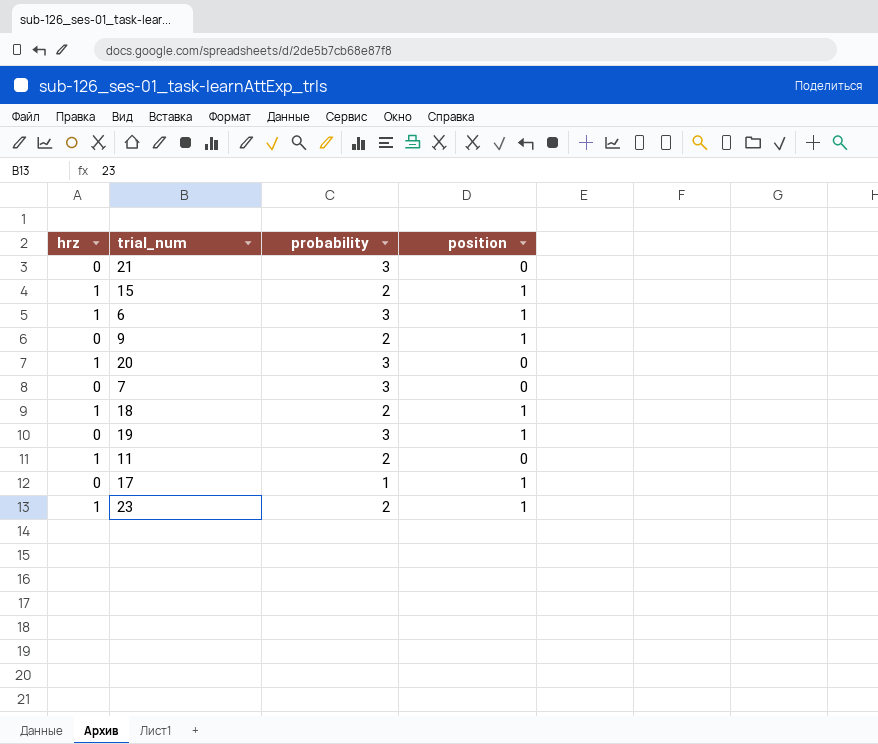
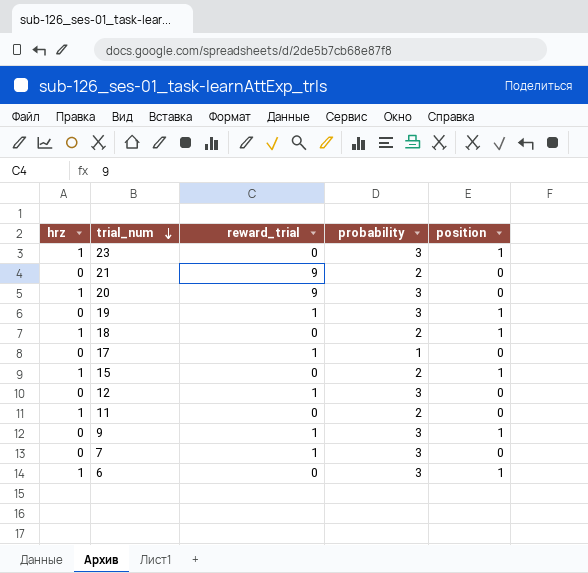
row order: none -> trial_num descending
column reward_trial | position: none -> 3
23 | probability: 2 -> 3
21 | probability: 3 -> 2
17 | position: 1 -> 0
row 12: none -> 0 | 1 | 3 | 0
9 | probability: 2 -> 3

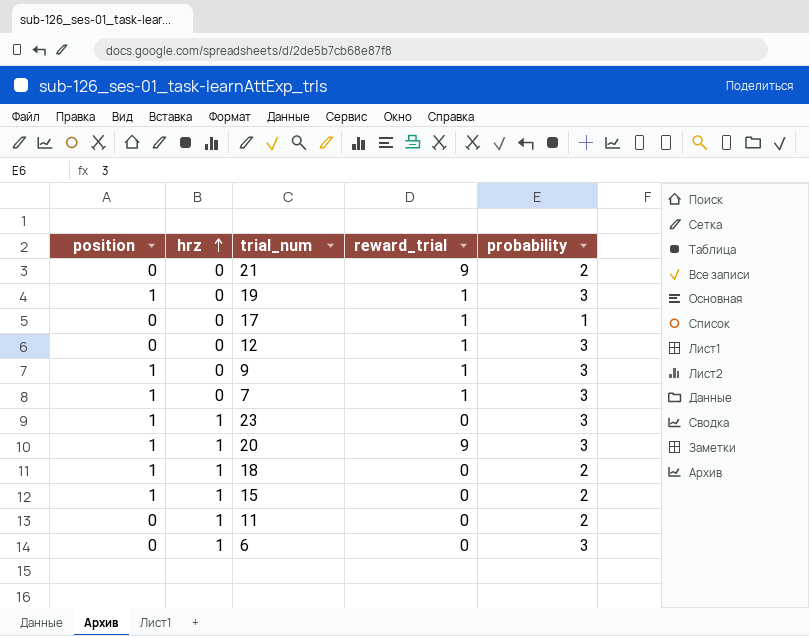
row order: trial_num descending -> hrz ascending
column position | position: 5 -> 1
7 | position: 0 -> 1
20 | position: 0 -> 1
6 | position: 1 -> 0

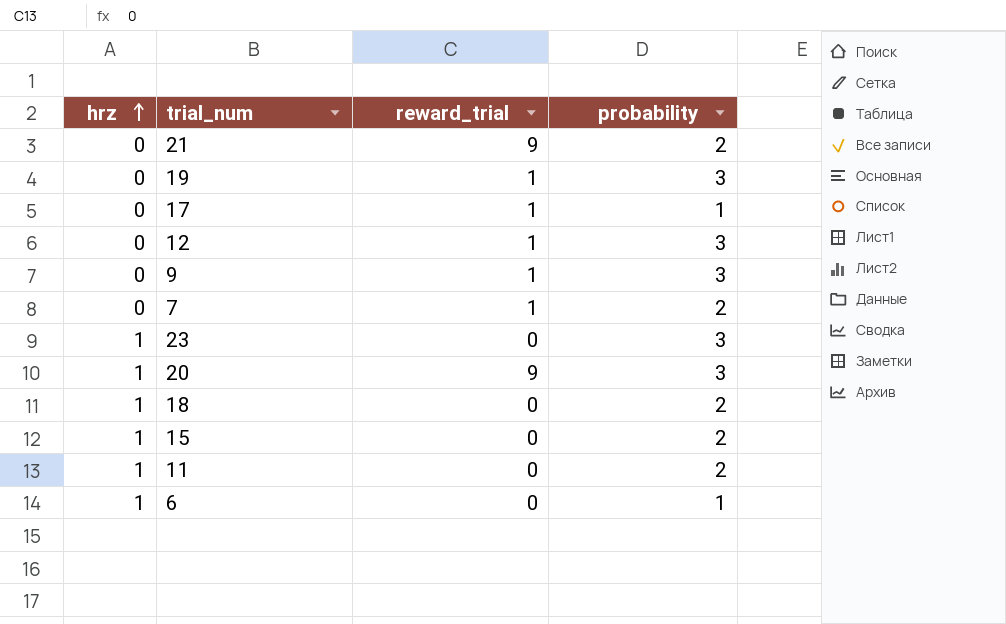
column position | position: 1 -> none
7 | probability: 3 -> 2
6 | probability: 3 -> 1

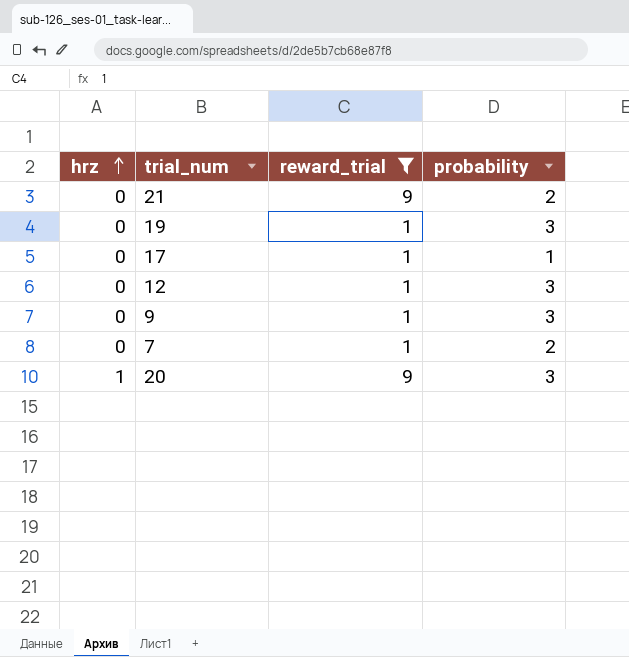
filter: none -> reward_trial != 0

